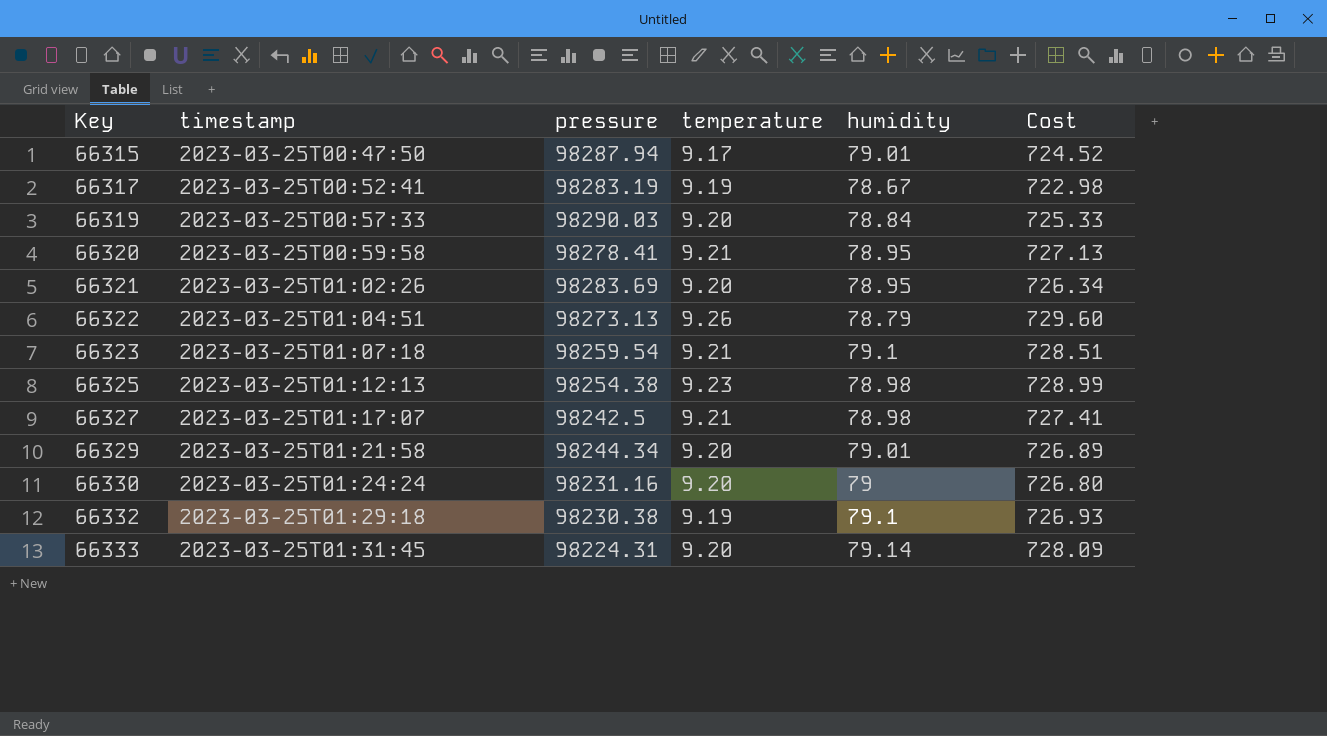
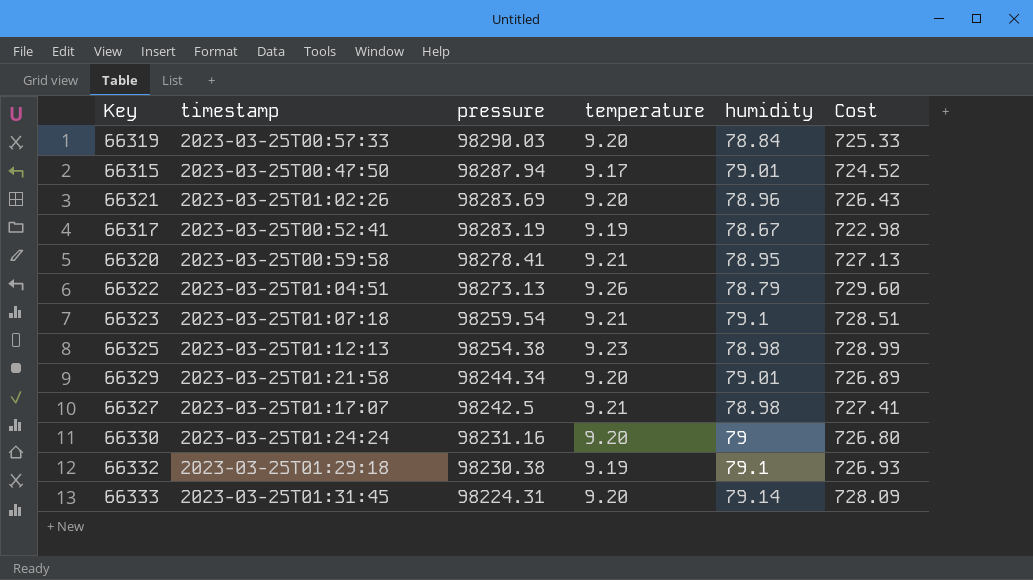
row order: Key ascending -> pressure descending
66321 | humidity: 78.95 -> 78.96
66321 | Cost: 726.34 -> 726.43

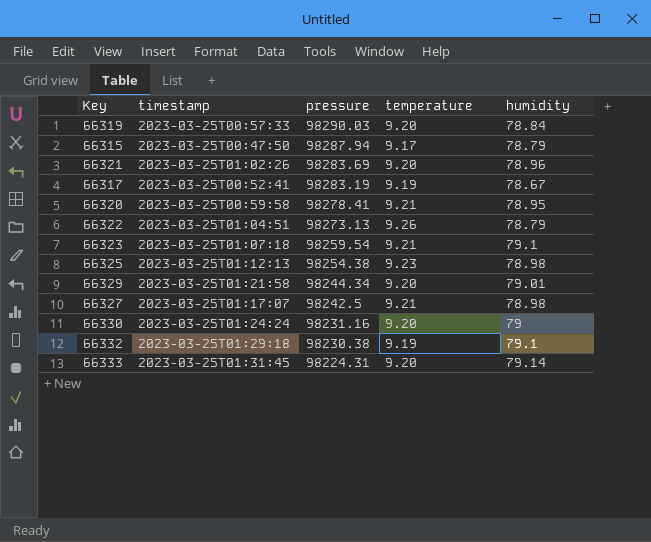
column Cost | formula: [temperature] * [humidity] -> none
66315 | humidity: 79.01 -> 78.79

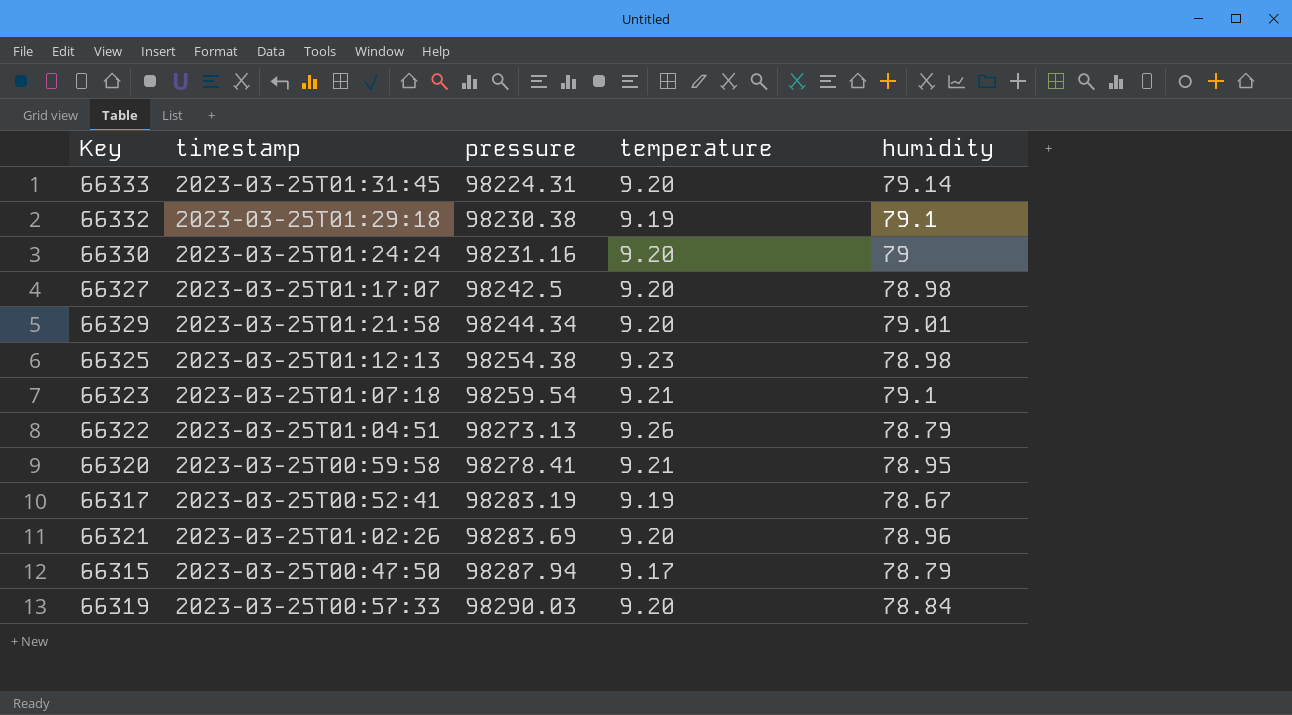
row order: pressure descending -> pressure ascending
66327 | temperature: 9.21 -> 9.20

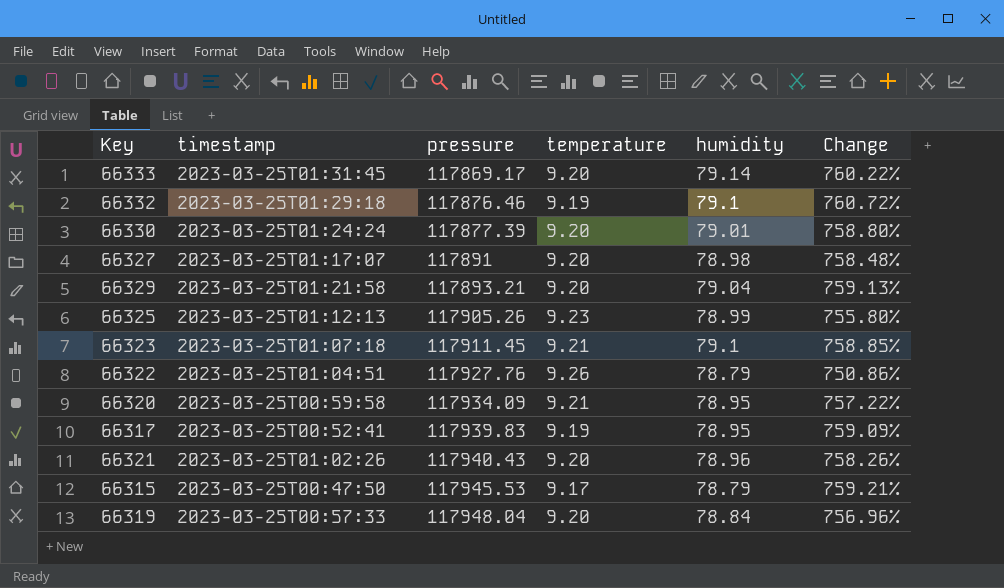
column Change | formula: none -> ([humidity] - [temperature]) / [temperature]
66333 | pressure: 98224.31 -> 117869.17
66332 | pressure: 98230.38 -> 117876.46
66330 | pressure: 98231.16 -> 117877.39
66330 | humidity: 79 -> 79.01
66327 | pressure: 98242.5 -> 117891
66329 | pressure: 98244.34 -> 117893.21
66329 | humidity: 79.01 -> 79.04
66325 | pressure: 98254.38 -> 117905.26
66325 | humidity: 78.98 -> 78.99
66323 | pressure: 98259.54 -> 117911.45
66322 | pressure: 98273.13 -> 117927.76
66320 | pressure: 98278.41 -> 117934.09
66317 | pressure: 98283.19 -> 117939.83
66317 | humidity: 78.67 -> 78.95
66321 | pressure: 98283.69 -> 117940.43
66315 | pressure: 98287.94 -> 117945.53
66319 | pressure: 98290.03 -> 117948.04

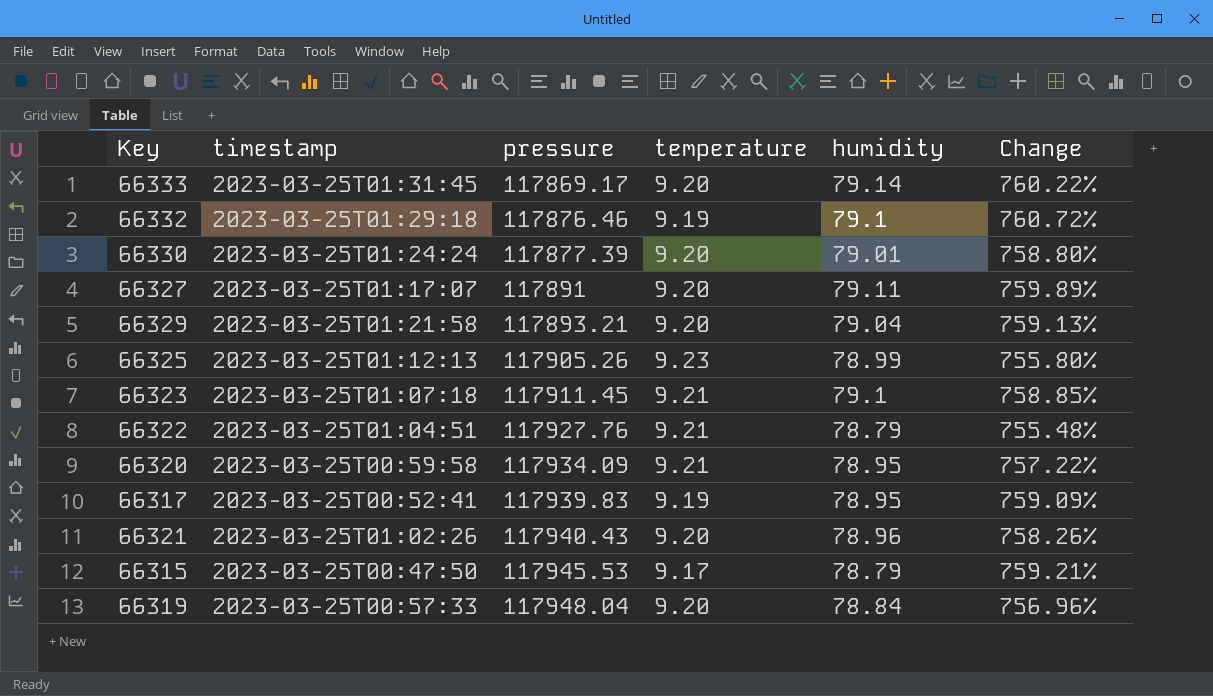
66327 | humidity: 78.98 -> 79.11
66327 | Change: 758.48% -> 759.89%
66322 | temperature: 9.26 -> 9.21
66322 | Change: 750.86% -> 755.48%

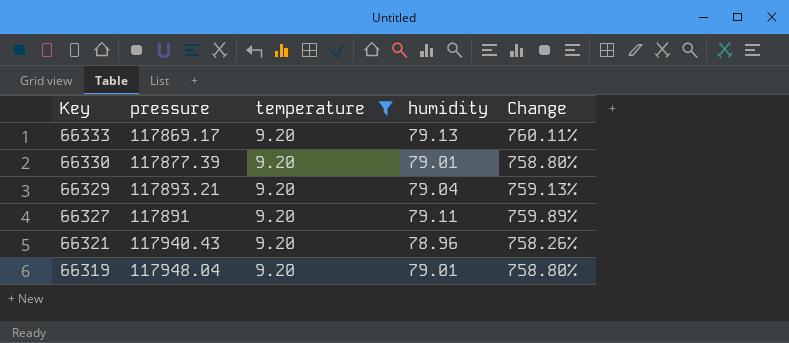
filter: none -> temperature = 9.20
row order: pressure ascending -> Key descending
column timestamp | position: 2 -> none
66333 | humidity: 79.14 -> 79.13
66333 | Change: 760.22% -> 760.11%
66319 | humidity: 78.84 -> 79.01
66319 | Change: 756.96% -> 758.80%

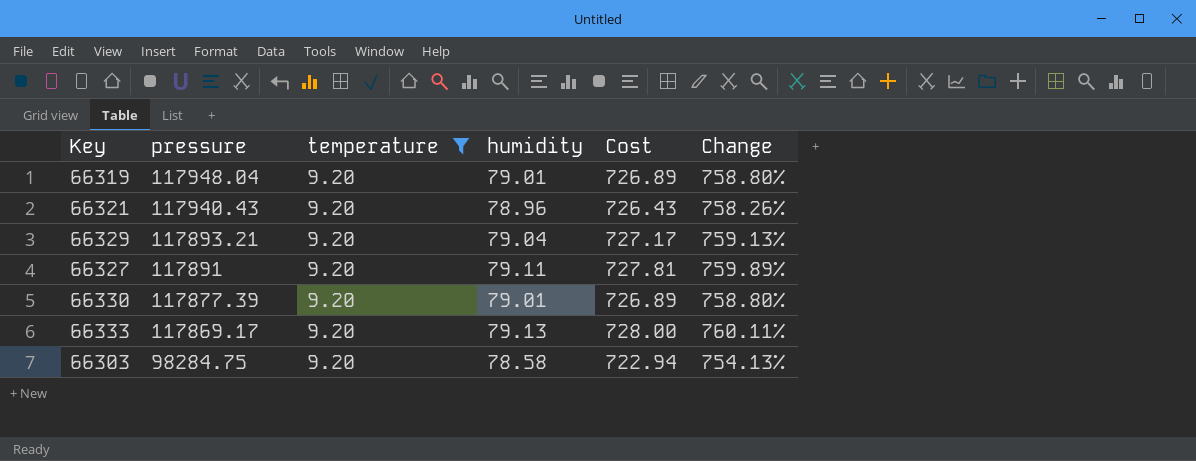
row order: Key descending -> pressure descending
column Cost | formula: none -> [temperature] * [humidity]
row 66303: none -> 98284.75 | 9.20 | 78.58 | 722.94 | 754.13%

